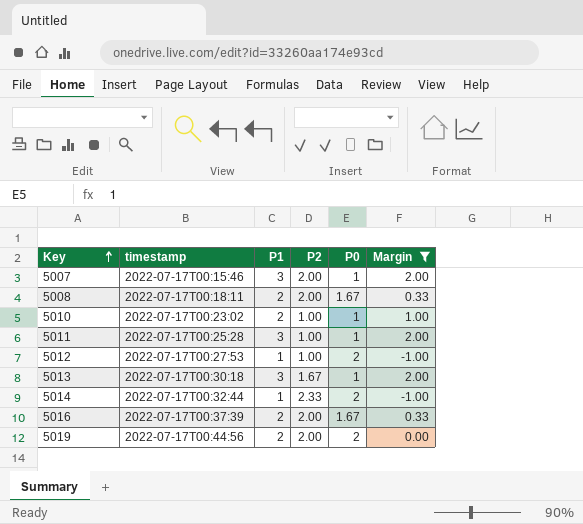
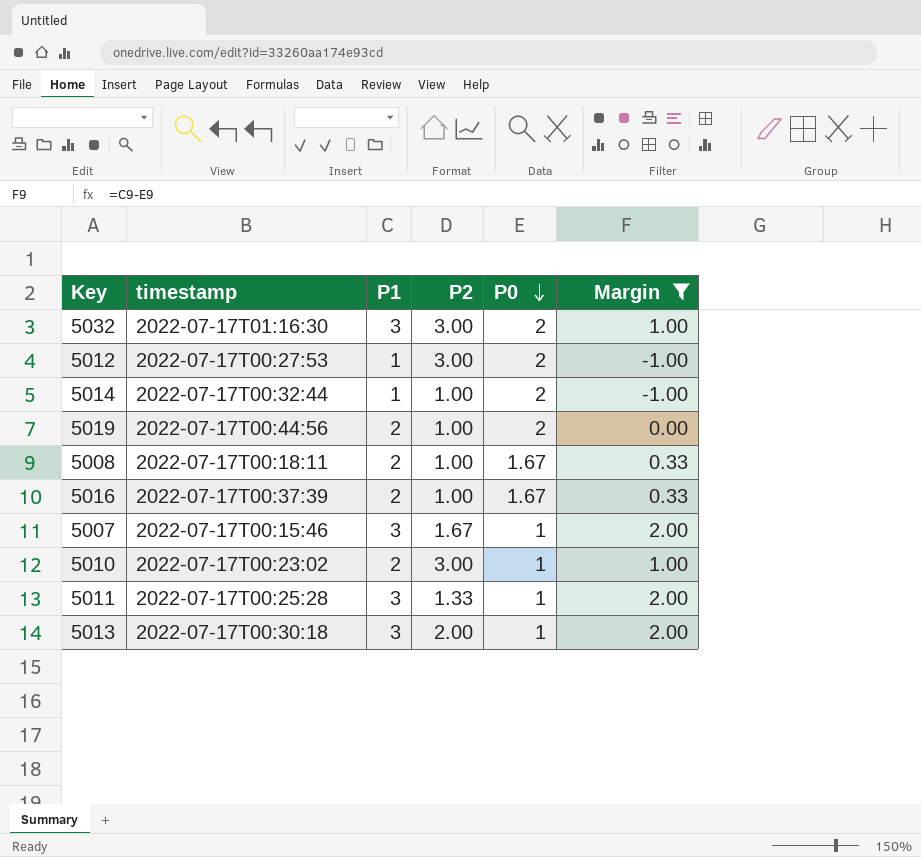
row order: Key ascending -> P0 descending
row 5032: none -> 2022-07-17T01:16:30 | 3 | 3.00 | 2 | 1.00
5012 | P2: 1.00 -> 3.00
5014 | P2: 2.33 -> 1.00
5019 | P2: 2.00 -> 1.00
5008 | P2: 2.00 -> 1.00
5016 | P2: 2.00 -> 1.00
5007 | P2: 2.00 -> 1.67
5010 | P2: 1.00 -> 3.00
5011 | P2: 1.00 -> 1.33
5013 | P2: 1.67 -> 2.00

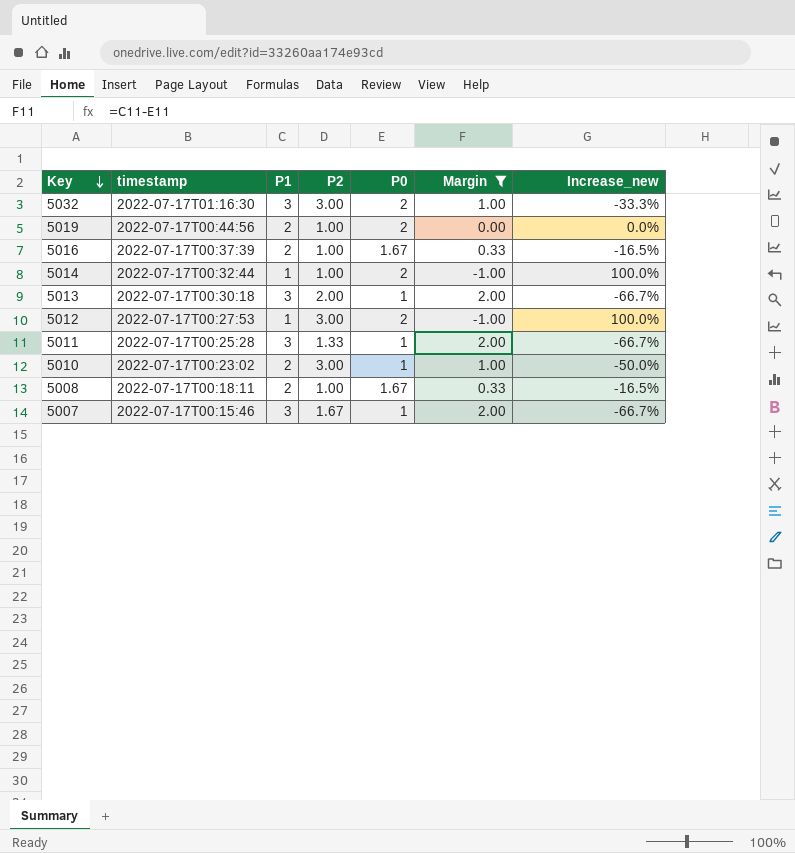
row order: P0 descending -> Key descending
column Increase_new | formula: none -> ([P0] - [P1]) / [P1]

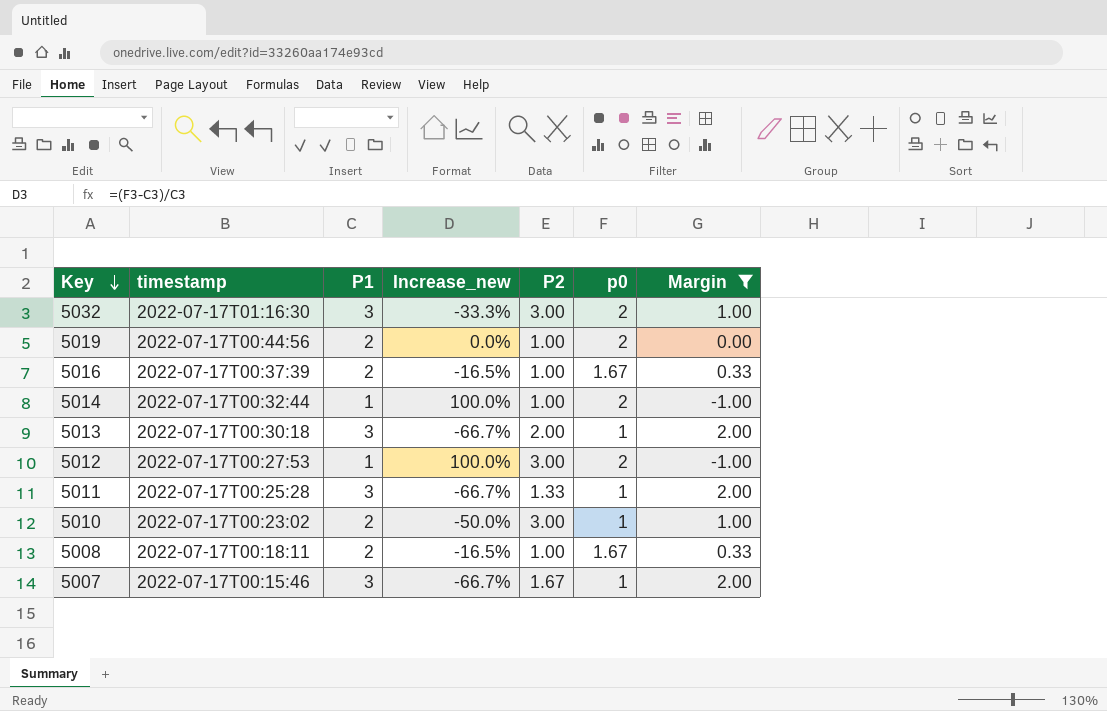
column Increase_new | position: 7 -> 4
column name: P0 -> p0

